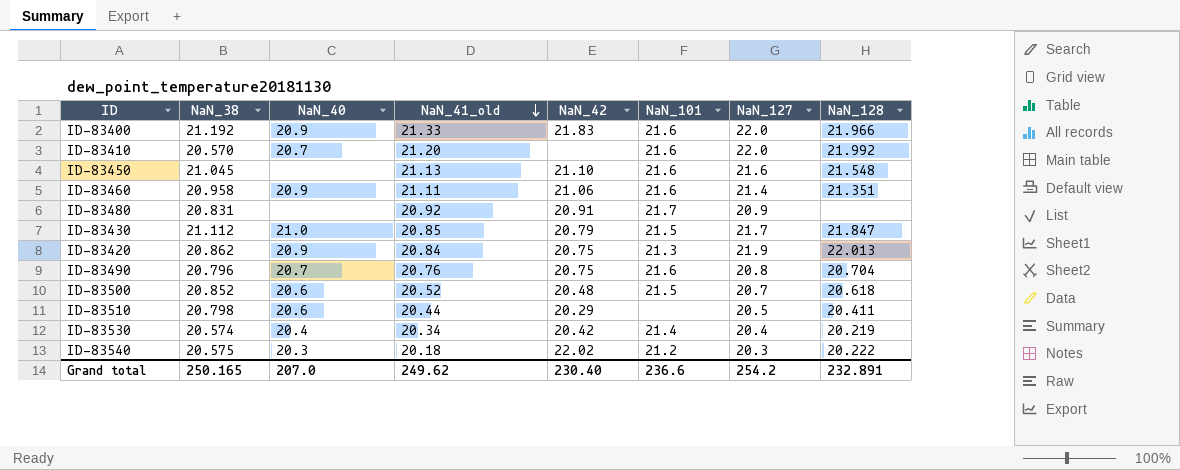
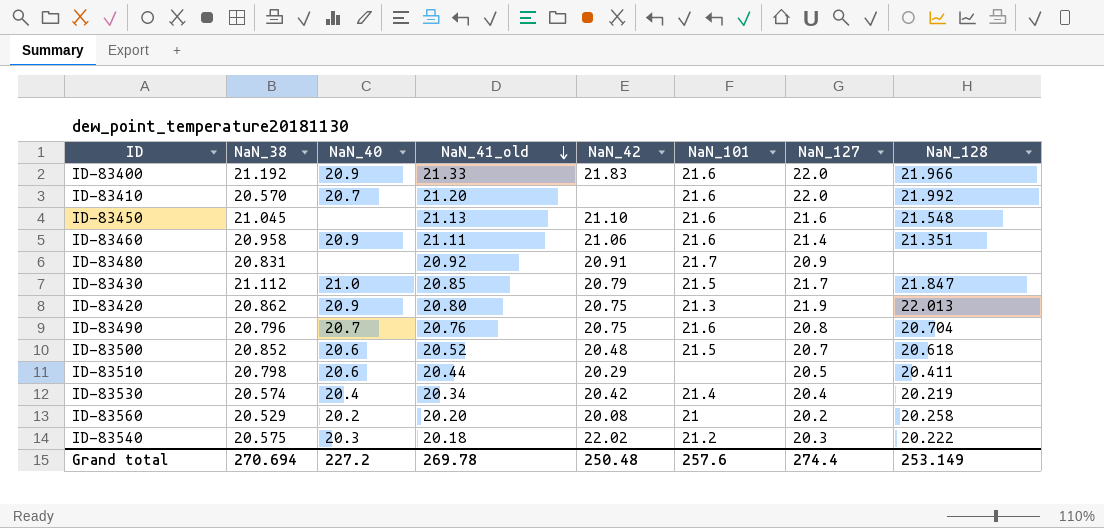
ID-83420 | NaN_41_old: 20.84 -> 20.80
row ID-83560: none -> 20.529 | 20.2 | 20.20 | 20.08 | 21 | 20.2 | 20.258
Grand total | NaN_38: 250.165 -> 270.694
Grand total | NaN_40: 207.0 -> 227.2
Grand total | NaN_41_old: 249.62 -> 269.78
Grand total | NaN_42: 230.40 -> 250.48
Grand total | NaN_101: 236.6 -> 257.6
Grand total | NaN_127: 254.2 -> 274.4
Grand total | NaN_128: 232.891 -> 253.149

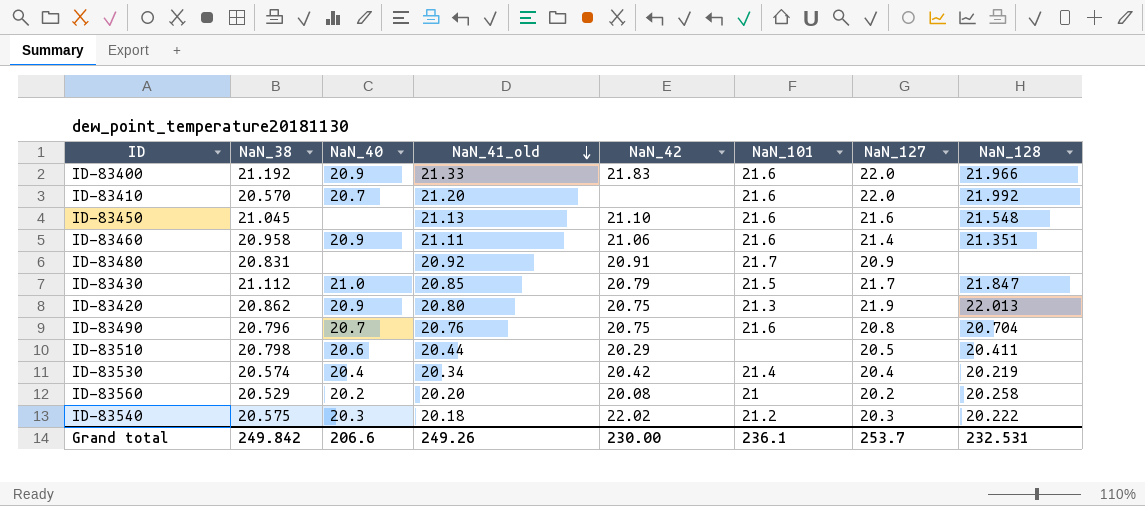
row ID-83500: 20.852 | 20.6 | 20.52 | 20.48 | 21.5 | 20.7 | 20.618 -> none
Grand total | NaN_38: 270.694 -> 249.842
Grand total | NaN_40: 227.2 -> 206.6
Grand total | NaN_41_old: 269.78 -> 249.26
Grand total | NaN_42: 250.48 -> 230.00
Grand total | NaN_101: 257.6 -> 236.1
Grand total | NaN_127: 274.4 -> 253.7
Grand total | NaN_128: 253.149 -> 232.531

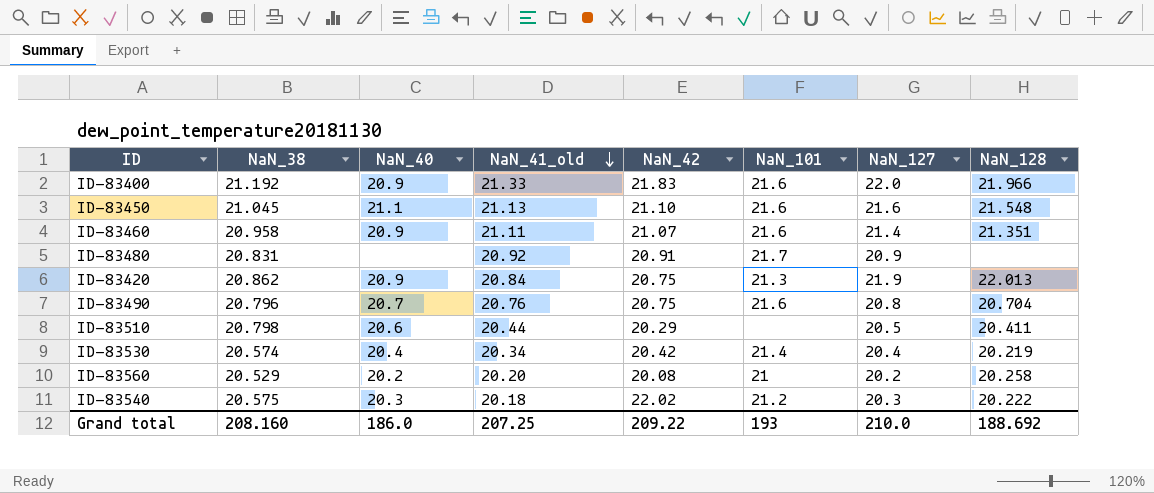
row ID-83410: 20.570 | 20.7 | 21.20 | none | 21.6 | 22.0 | 21.992 -> none
row ID-83430: 21.112 | 21.0 | 20.85 | 20.79 | 21.5 | 21.7 | 21.847 -> none
ID-83450 | NaN_40: none -> 21.1
ID-83460 | NaN_42: 21.06 -> 21.07
ID-83420 | NaN_41_old: 20.80 -> 20.84
Grand total | NaN_38: 249.842 -> 208.160
Grand total | NaN_40: 206.6 -> 186.0
Grand total | NaN_41_old: 249.26 -> 207.25
Grand total | NaN_42: 230.00 -> 209.22
Grand total | NaN_101: 236.1 -> 193
Grand total | NaN_127: 253.7 -> 210.0
Grand total | NaN_128: 232.531 -> 188.692

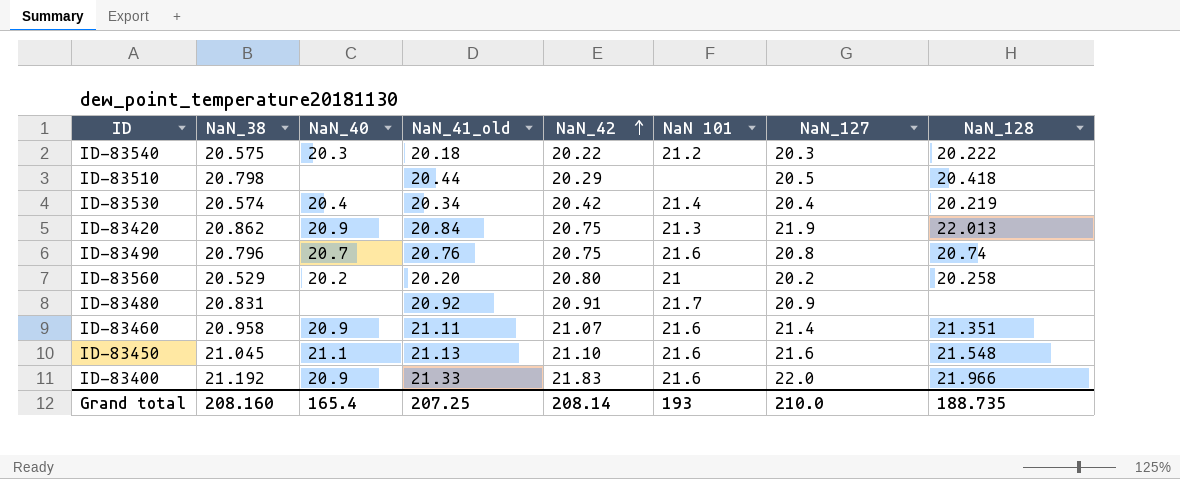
row order: NaN_41_old descending -> NaN_42 ascending
column name: NaN_101 -> NaN 101
ID-83540 | NaN_42: 22.02 -> 20.22
ID-83510 | NaN_40: 20.6 -> none
ID-83510 | NaN_128: 20.411 -> 20.418
ID-83490 | NaN_128: 20.704 -> 20.74
ID-83560 | NaN_42: 20.08 -> 20.80
Grand total | NaN_40: 186.0 -> 165.4
Grand total | NaN_42: 209.22 -> 208.14
Grand total | NaN_128: 188.692 -> 188.735

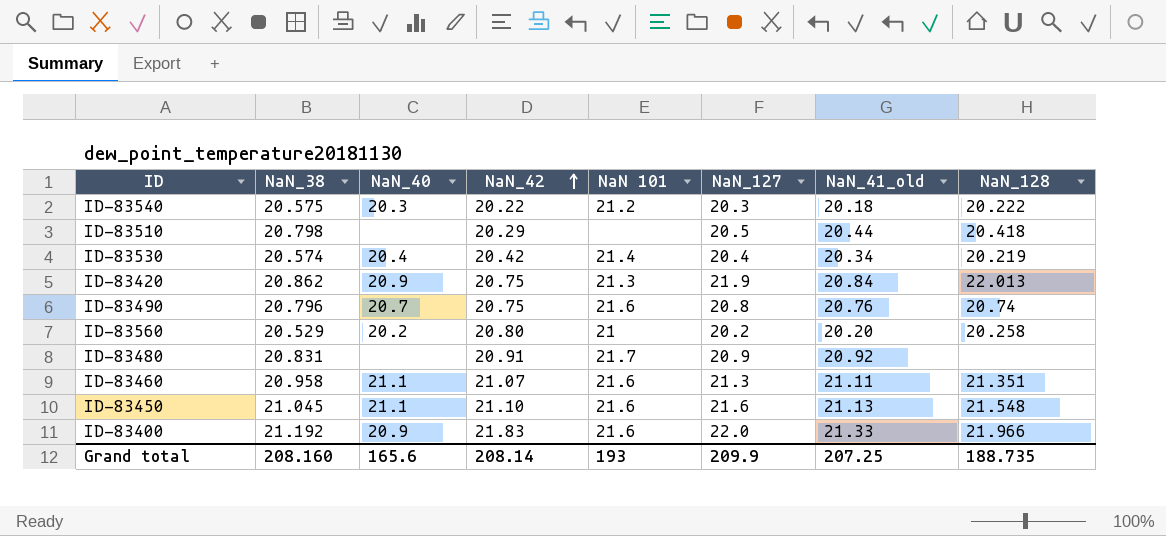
column NaN_41_old | position: 4 -> 7
ID-83460 | NaN_40: 20.9 -> 21.1
ID-83460 | NaN_127: 21.4 -> 21.3
Grand total | NaN_40: 165.4 -> 165.6
Grand total | NaN_127: 210.0 -> 209.9

